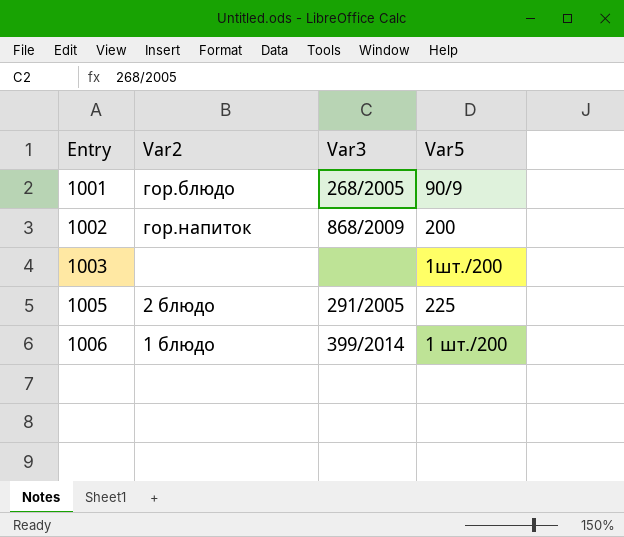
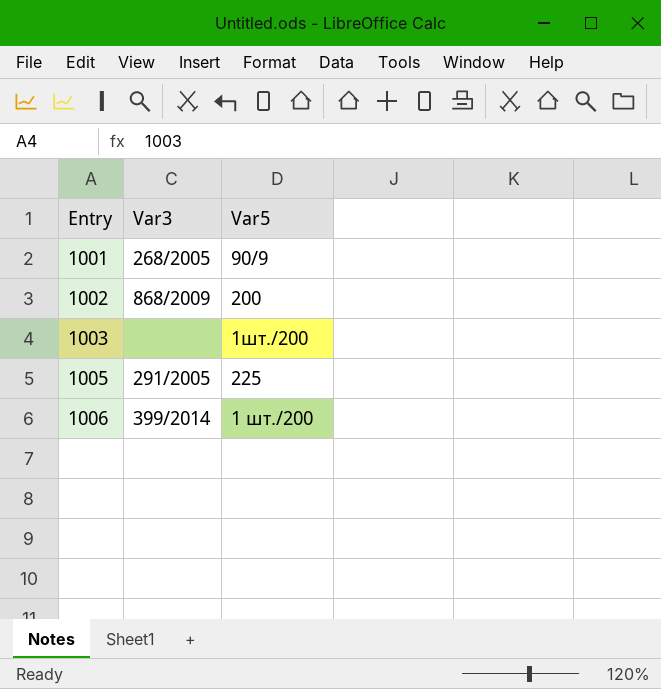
column Var2 | position: 2 -> none

